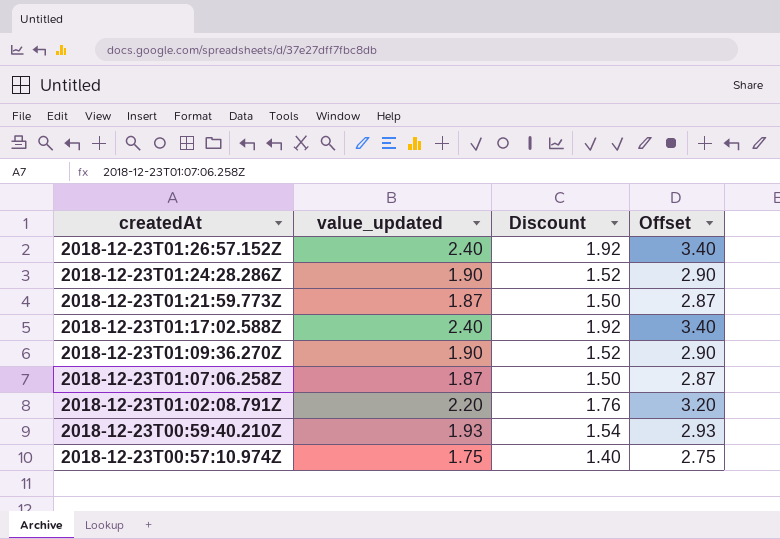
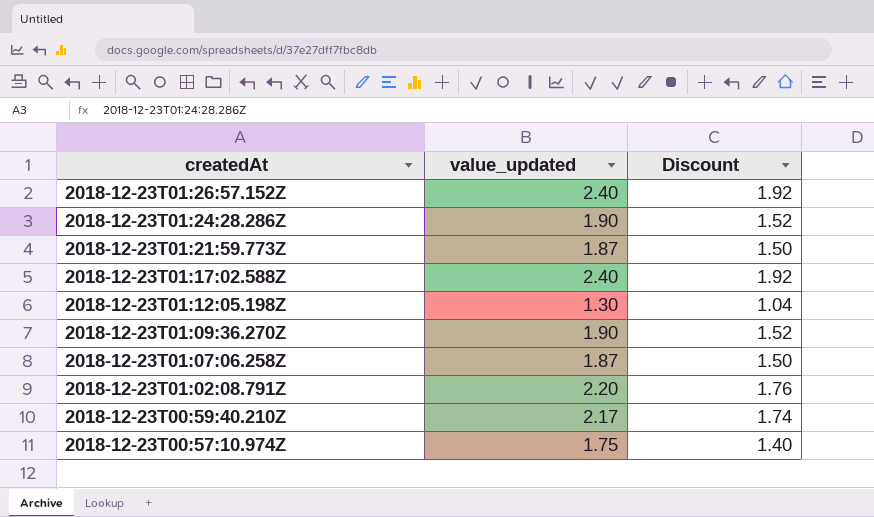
column Offset | formula: [value_updated] + 1 -> none
row 2018-12-23T01:12:05.198Z: none -> 1.30 | 1.04
2018-12-23T00:59:40.210Z | value_updated: 1.93 -> 2.17
2018-12-23T00:59:40.210Z | Discount: 1.54 -> 1.74

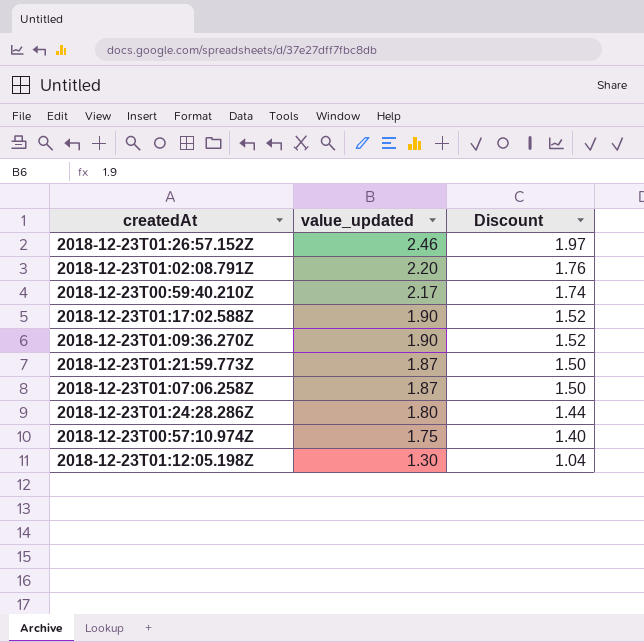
row order: createdAt descending -> value_updated descending
2018-12-23T01:26:57.152Z | value_updated: 2.40 -> 2.46
2018-12-23T01:26:57.152Z | Discount: 1.92 -> 1.97
2018-12-23T01:17:02.588Z | value_updated: 2.40 -> 1.90
2018-12-23T01:17:02.588Z | Discount: 1.92 -> 1.52
2018-12-23T01:24:28.286Z | value_updated: 1.90 -> 1.80
2018-12-23T01:24:28.286Z | Discount: 1.52 -> 1.44

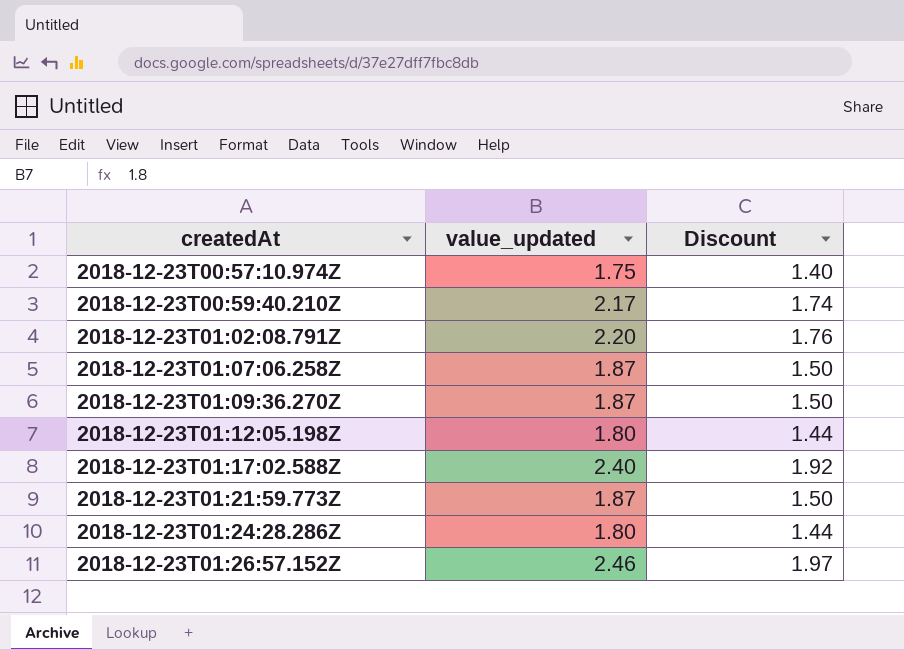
row order: value_updated descending -> createdAt ascending
2018-12-23T01:09:36.270Z | value_updated: 1.90 -> 1.87
2018-12-23T01:09:36.270Z | Discount: 1.52 -> 1.50
2018-12-23T01:12:05.198Z | value_updated: 1.30 -> 1.80
2018-12-23T01:12:05.198Z | Discount: 1.04 -> 1.44
2018-12-23T01:17:02.588Z | value_updated: 1.90 -> 2.40
2018-12-23T01:17:02.588Z | Discount: 1.52 -> 1.92

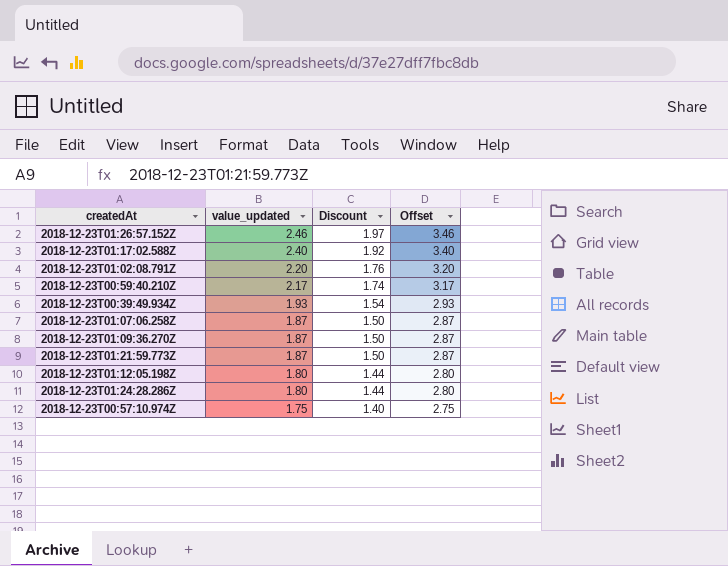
row order: createdAt ascending -> value_updated descending
column Offset | formula: none -> [value_updated] + 1
row 2018-12-23T00:39:49.934Z: none -> 1.93 | 1.54 | 2.93

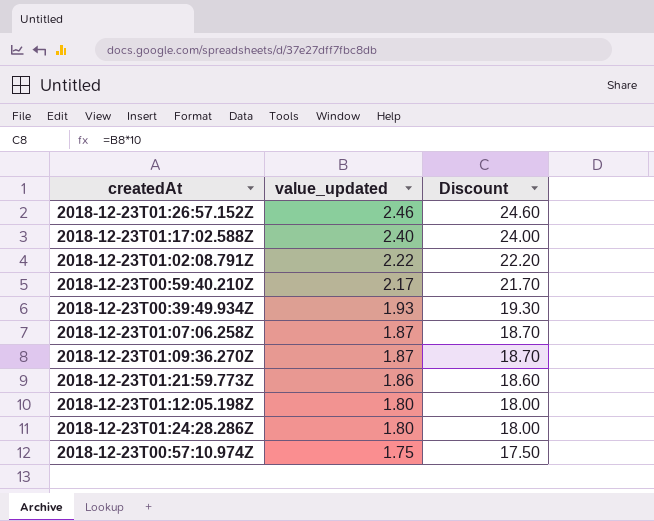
column Offset | formula: [value_updated] + 1 -> none
column Discount | formula: [value_updated] * 0.8 -> [value_updated] * 10
2018-12-23T01:02:08.791Z | value_updated: 2.20 -> 2.22
2018-12-23T01:21:59.773Z | value_updated: 1.87 -> 1.86

